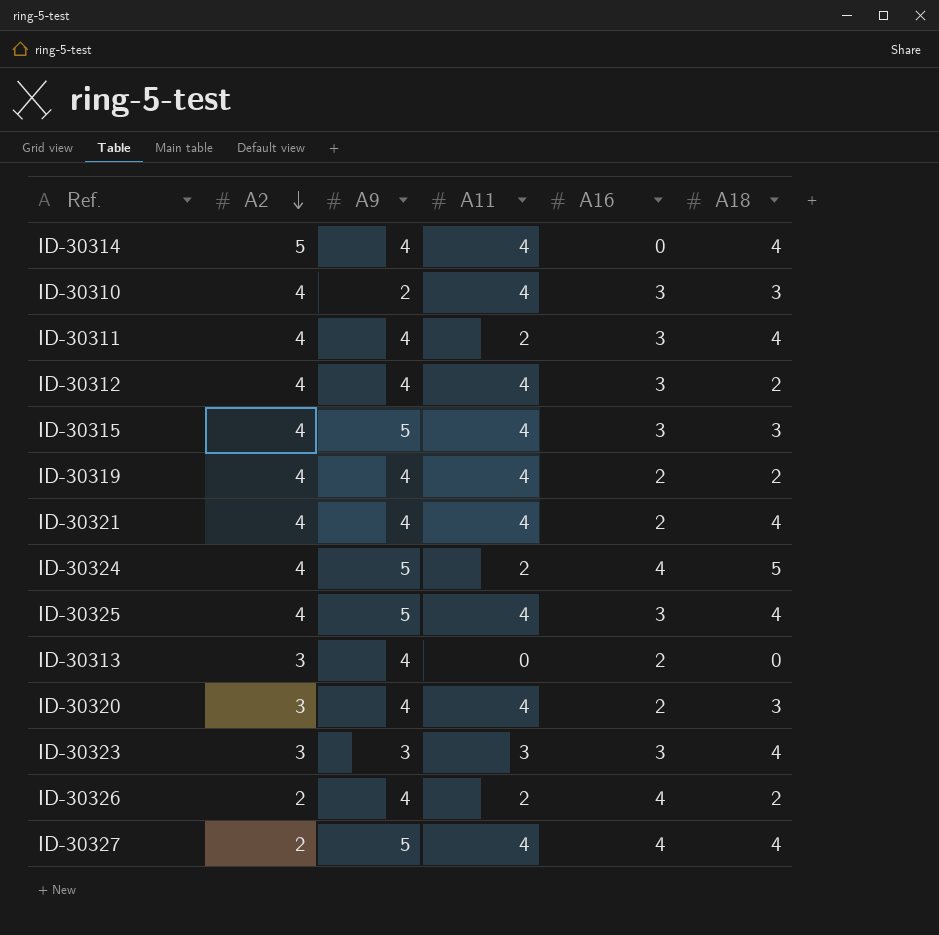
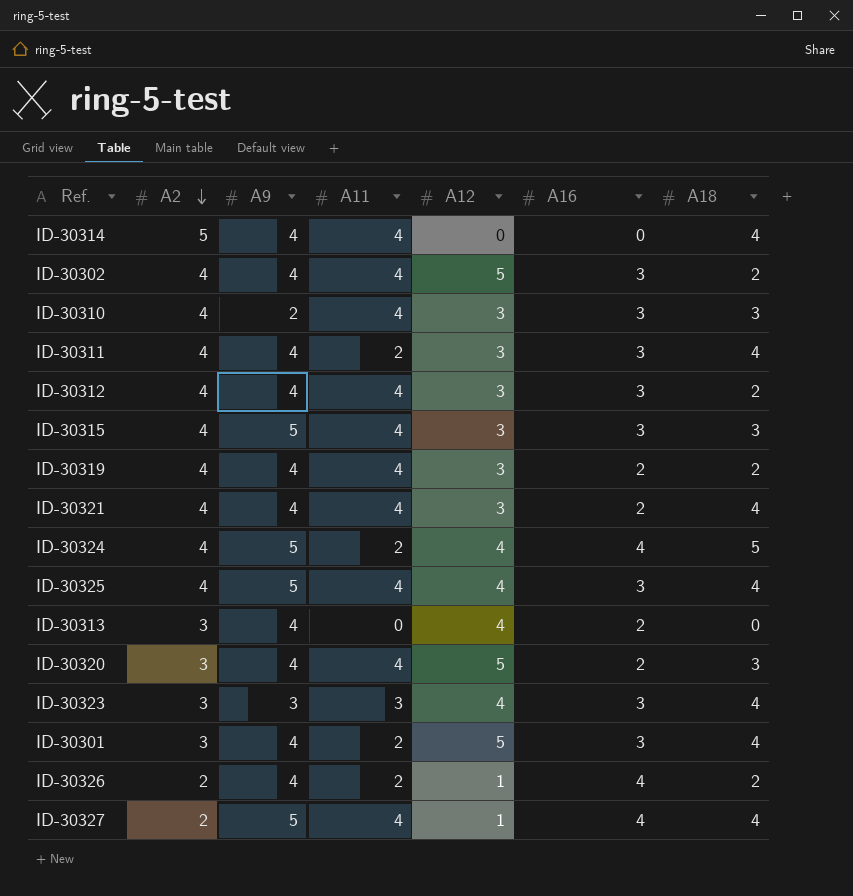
column A12 | position: none -> 5
row ID-30302: none -> 4 | 4 | 4 | 5 | 3 | 2
row ID-30301: none -> 3 | 4 | 2 | 5 | 3 | 4

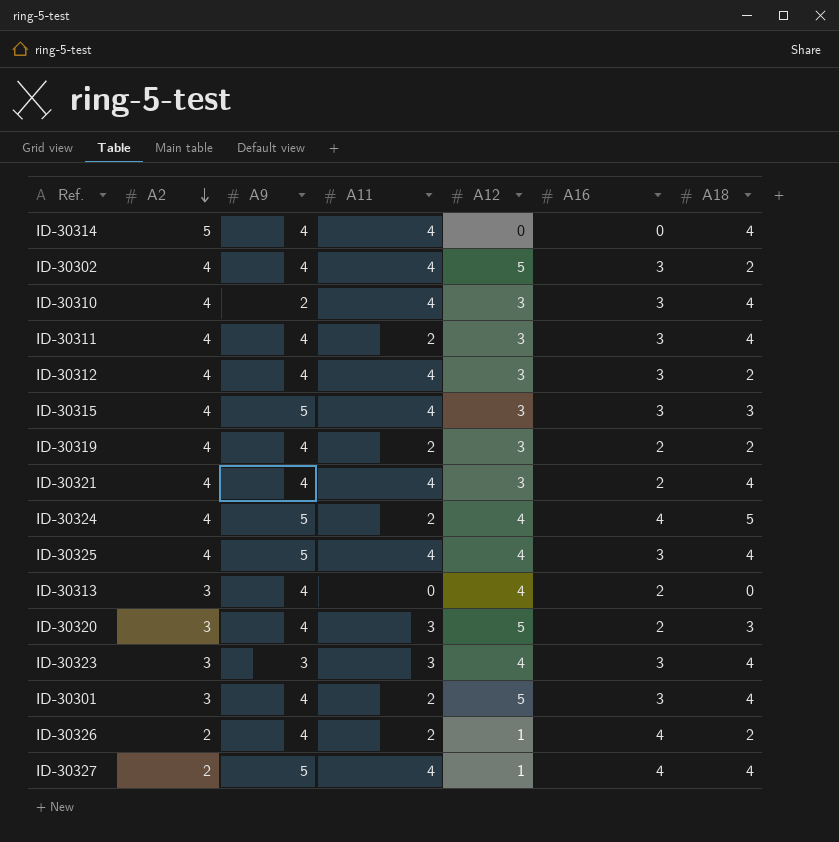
ID-30310 | A18: 3 -> 4
ID-30319 | A11: 4 -> 2
ID-30320 | A11: 4 -> 3

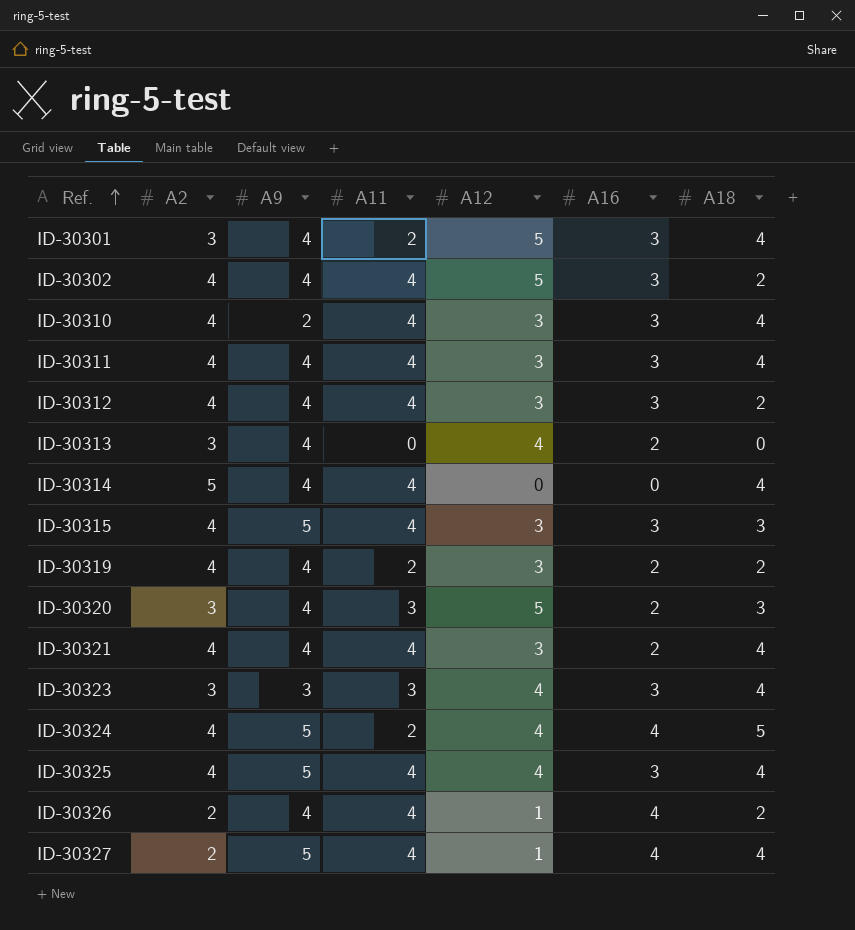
row order: A2 descending -> Ref. ascending
ID-30311 | A11: 2 -> 4
ID-30326 | A11: 2 -> 4

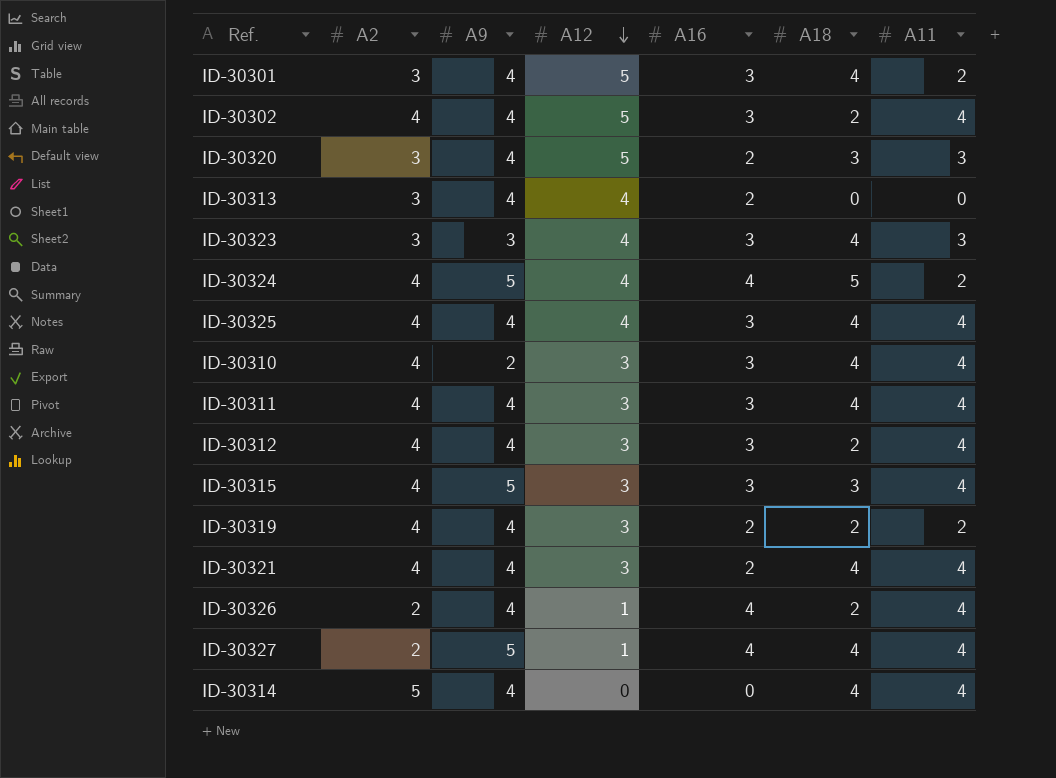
row order: Ref. ascending -> A12 descending
column A11 | position: 4 -> 7
ID-30325 | A9: 5 -> 4

